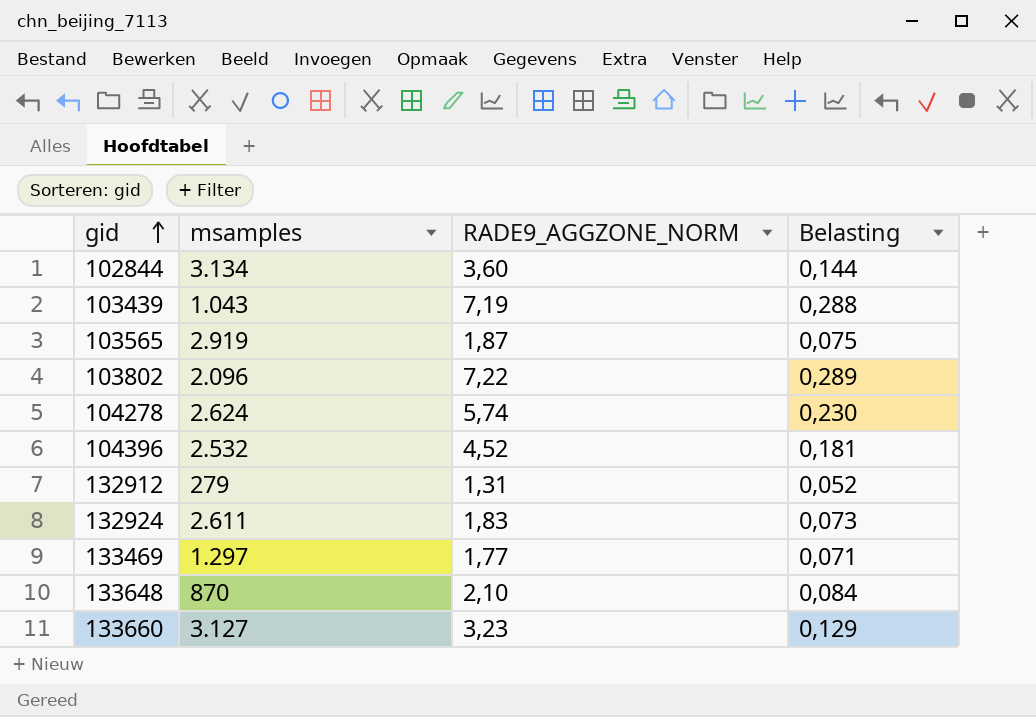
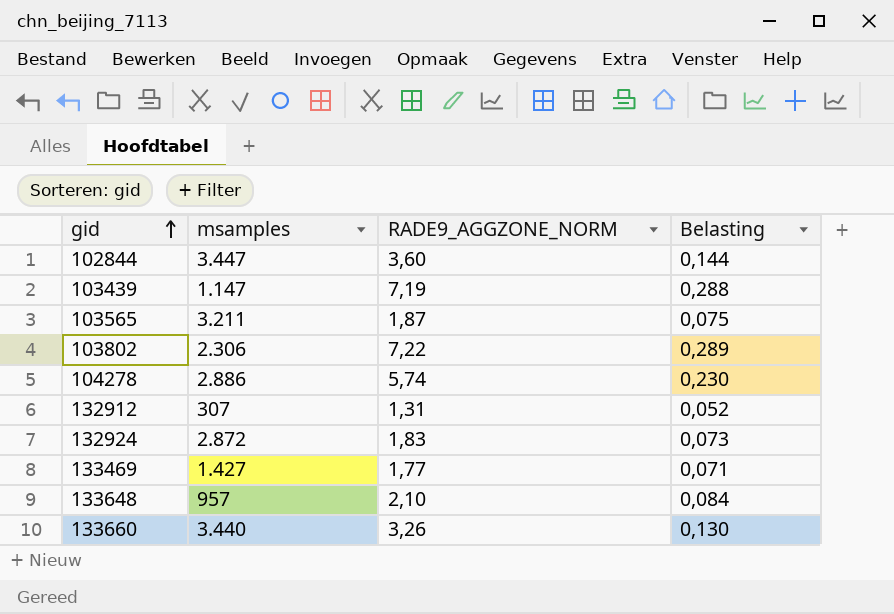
row 104396: 2.532 | 4,52 | 0,181 -> none
102844 | msamples: 3.134 -> 3.447
103439 | msamples: 1.043 -> 1.147
103565 | msamples: 2.919 -> 3.211
103802 | msamples: 2.096 -> 2.306
104278 | msamples: 2.624 -> 2.886
132912 | msamples: 279 -> 307
132924 | msamples: 2.611 -> 2.872
133469 | msamples: 1.297 -> 1.427
133648 | msamples: 870 -> 957
133660 | msamples: 3.127 -> 3.440
133660 | RADE9_AGGZONE_NORM: 3,23 -> 3,26
133660 | Belasting: 0,129 -> 0,130

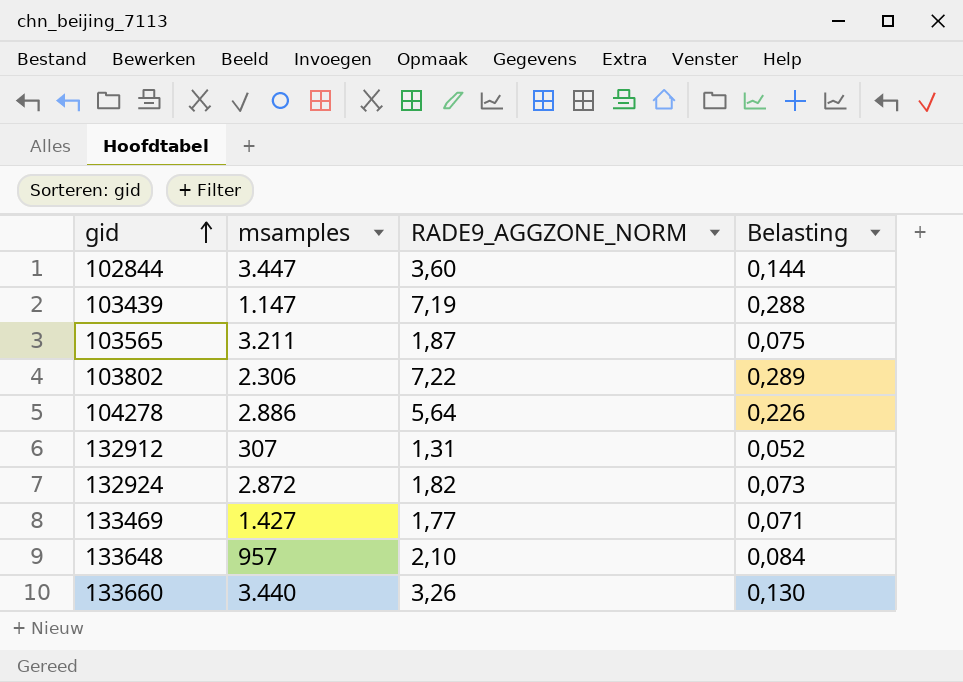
104278 | RADE9_AGGZONE_NORM: 5,74 -> 5,64
104278 | Belasting: 0,230 -> 0,226
132924 | RADE9_AGGZONE_NORM: 1,83 -> 1,82

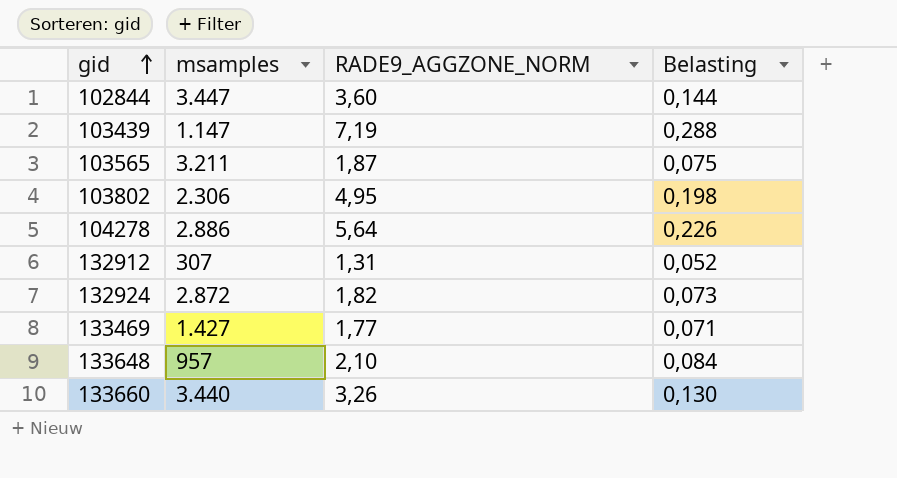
103802 | RADE9_AGGZONE_NORM: 7,22 -> 4,95
103802 | Belasting: 0,289 -> 0,198

